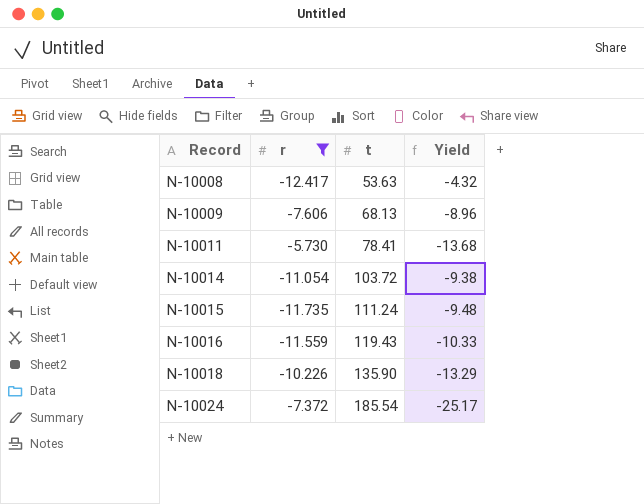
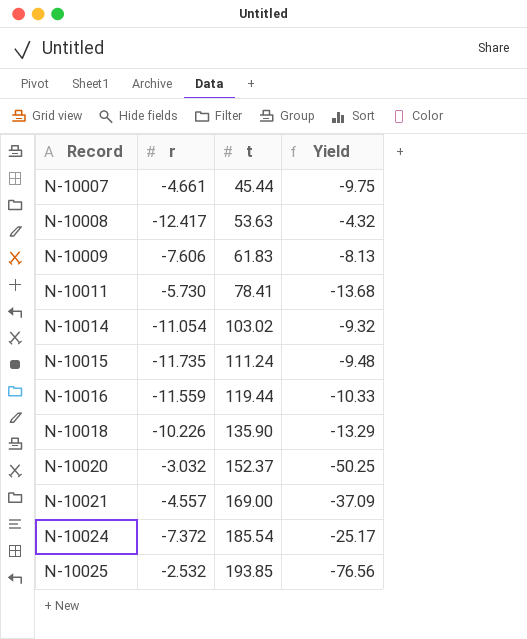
filter: r <= -5.730 -> none
N-10009 | t: 68.13 -> 61.83
N-10009 | Yield: -8.96 -> -8.13
N-10014 | t: 103.72 -> 103.02
N-10014 | Yield: -9.38 -> -9.32
N-10016 | t: 119.43 -> 119.44

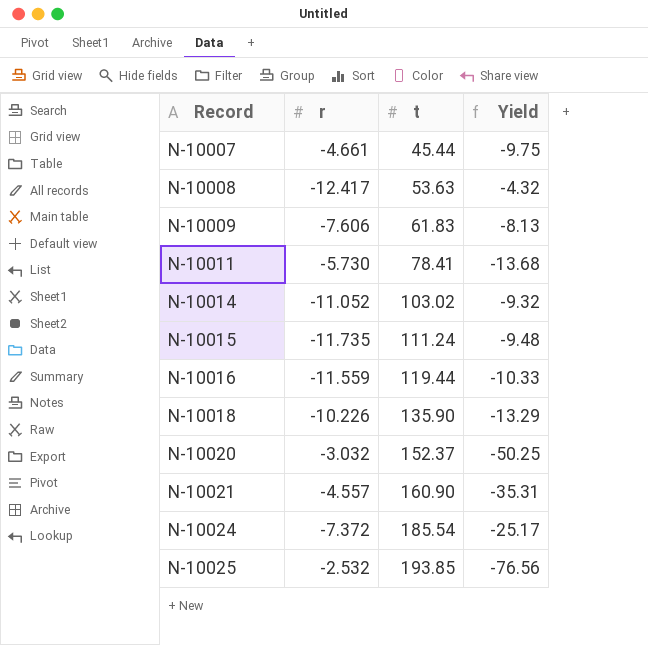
N-10014 | r: -11.054 -> -11.052
N-10021 | t: 169.00 -> 160.90
N-10021 | Yield: -37.09 -> -35.31

